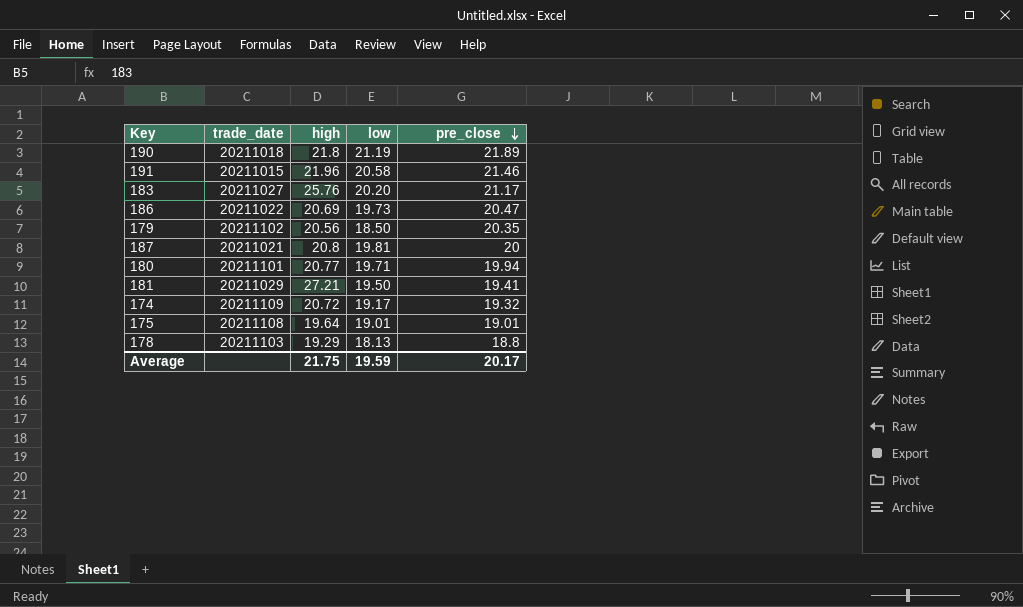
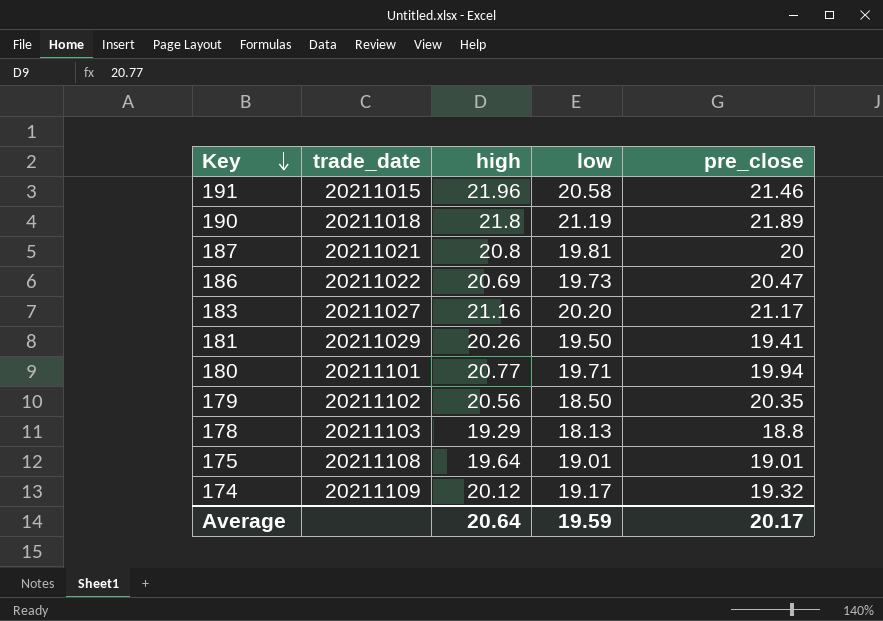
row order: pre_close descending -> Key descending
183 | high: 25.76 -> 21.16
181 | high: 27.21 -> 20.26
174 | high: 20.72 -> 20.12
Average | high: 21.75 -> 20.64

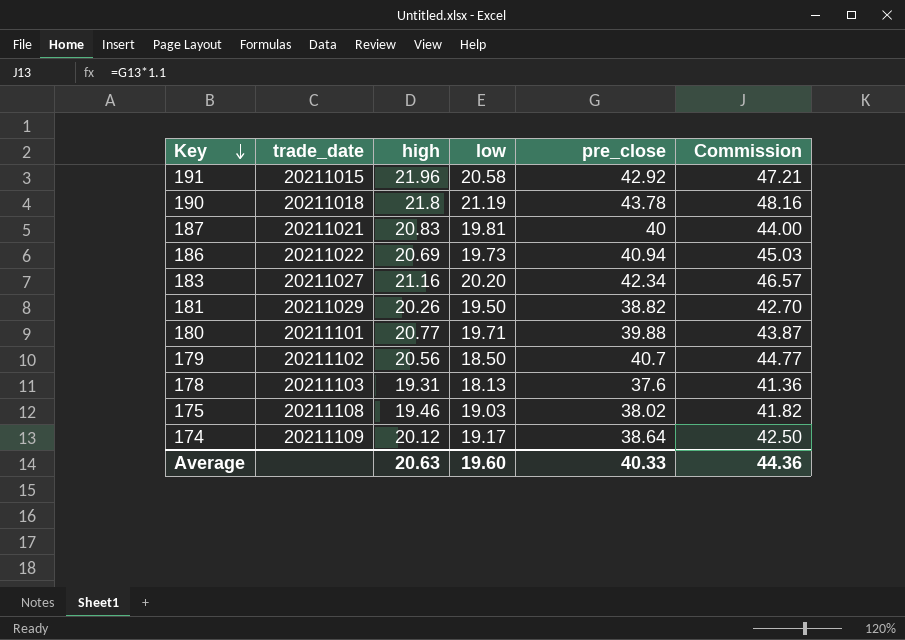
column Commission | formula: none -> [pre_close] * 1.1
191 | pre_close: 21.46 -> 42.92
190 | pre_close: 21.89 -> 43.78
187 | high: 20.8 -> 20.83
187 | pre_close: 20 -> 40
186 | pre_close: 20.47 -> 40.94
183 | pre_close: 21.17 -> 42.34
181 | pre_close: 19.41 -> 38.82
180 | pre_close: 19.94 -> 39.88
179 | pre_close: 20.35 -> 40.7
178 | high: 19.29 -> 19.31
178 | pre_close: 18.8 -> 37.6
175 | high: 19.64 -> 19.46
175 | low: 19.01 -> 19.03
175 | pre_close: 19.01 -> 38.02
174 | pre_close: 19.32 -> 38.64
Average | high: 20.64 -> 20.63
Average | low: 19.59 -> 19.60
Average | pre_close: 20.17 -> 40.33

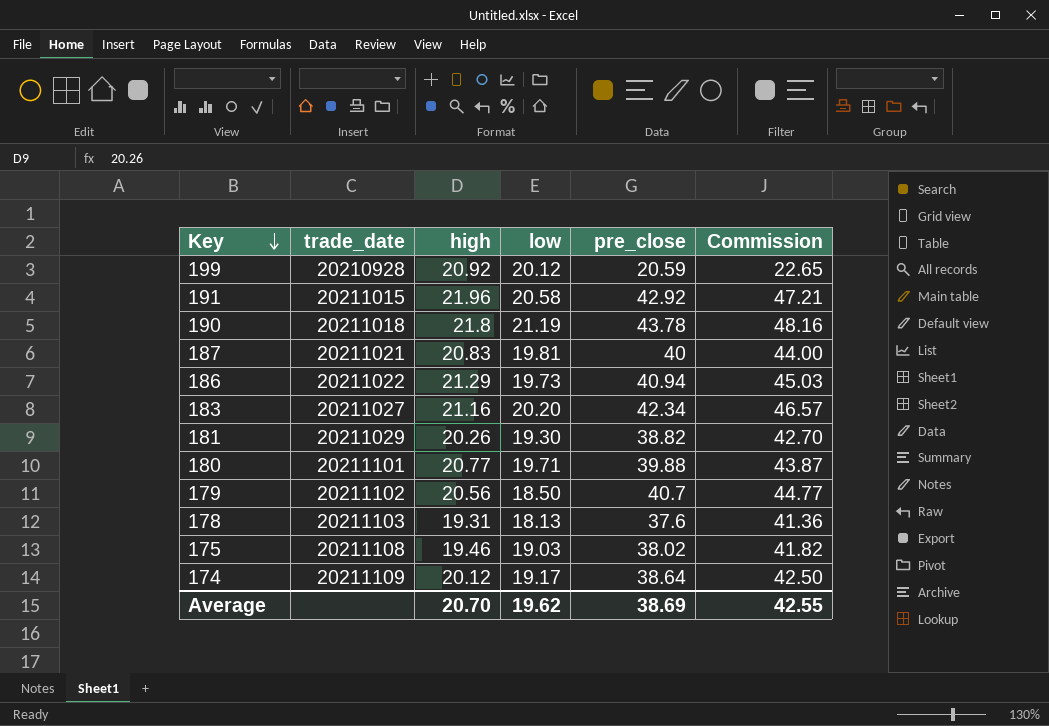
row 199: none -> 20210928 | 20.92 | 20.12 | 20.59 | 22.65
186 | high: 20.69 -> 21.29
181 | low: 19.50 -> 19.30
Average | high: 20.63 -> 20.70
Average | low: 19.60 -> 19.62
Average | pre_close: 40.33 -> 38.69
Average | Commission: 44.36 -> 42.55

